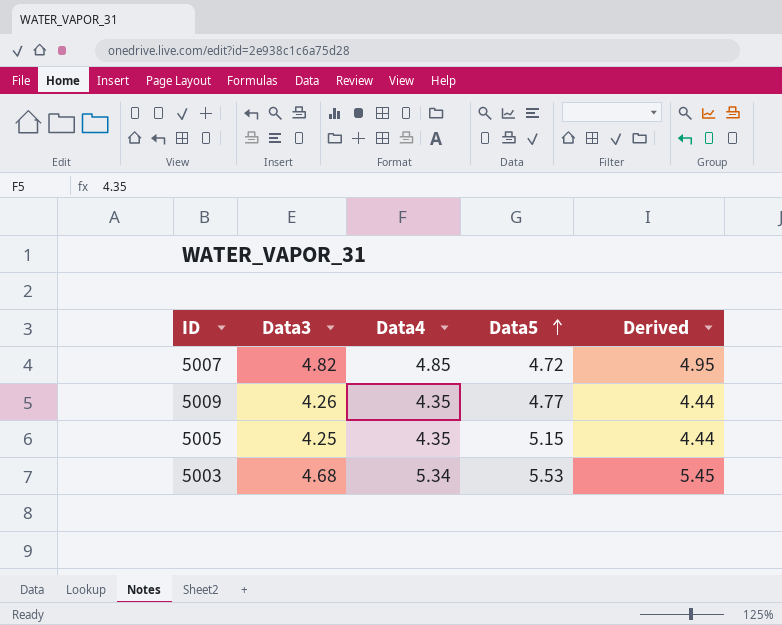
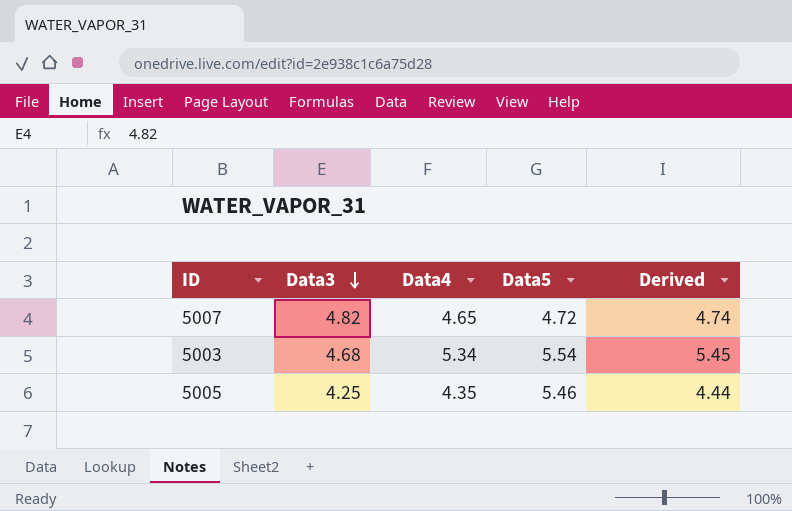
row order: Data5 ascending -> Data3 descending
row 5009: 4.26 | 4.35 | 4.77 | 4.44 -> none
5007 | Data4: 4.85 -> 4.65
5007 | Derived: 4.95 -> 4.74
5003 | Data5: 5.53 -> 5.54
5005 | Data5: 5.15 -> 5.46

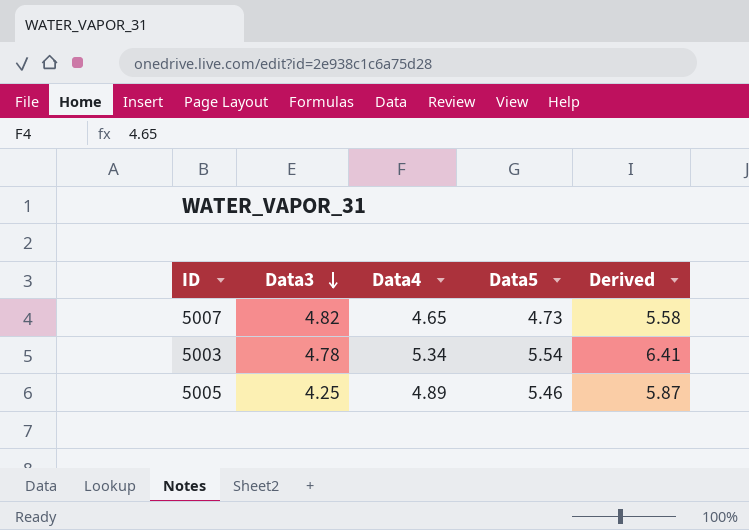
column Derived | formula: [Data4] * 1.02 -> [Data4] * 1.2
5007 | Data5: 4.72 -> 4.73
5003 | Data3: 4.68 -> 4.78
5005 | Data4: 4.35 -> 4.89

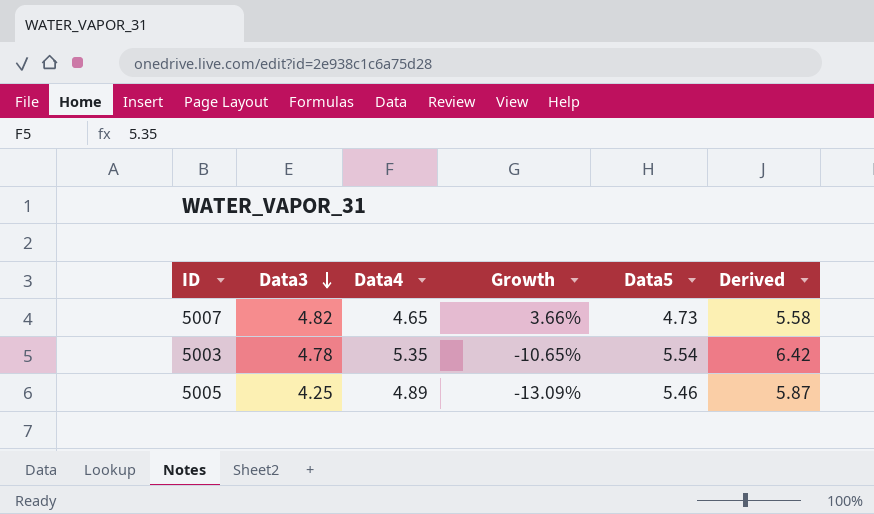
column Growth | formula: none -> ([Data3] - [Data4]) / [Data4]
5003 | Data4: 5.34 -> 5.35
5003 | Derived: 6.41 -> 6.42

